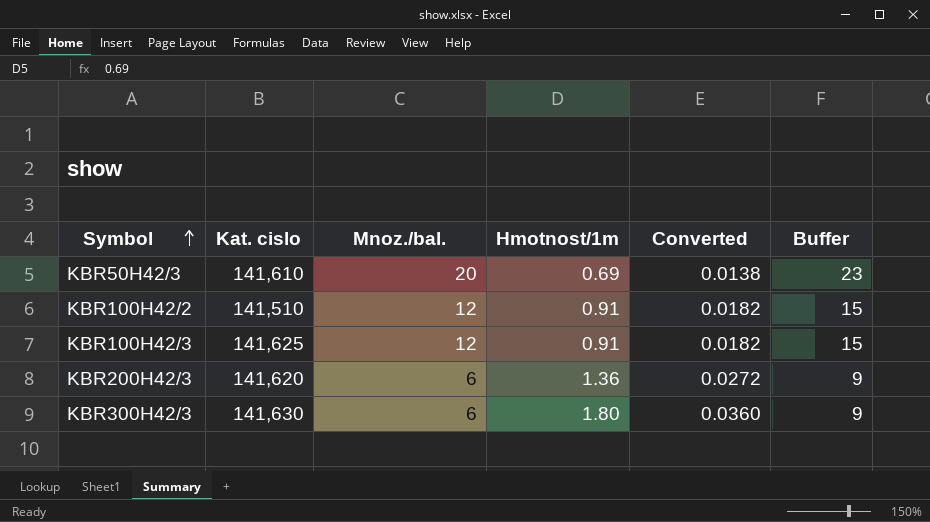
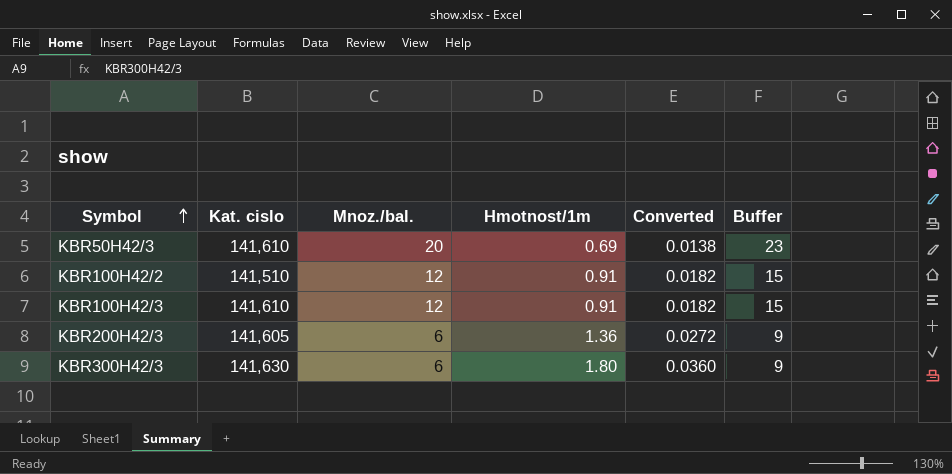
KBR100H42/3 | Kat. cislo: 141,625 -> 141,610
KBR200H42/3 | Kat. cislo: 141,620 -> 141,605

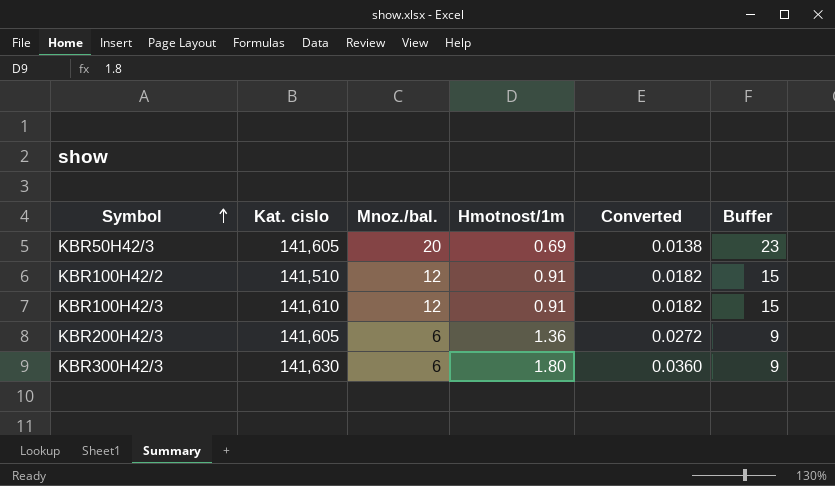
KBR50H42/3 | Kat. cislo: 141,610 -> 141,605

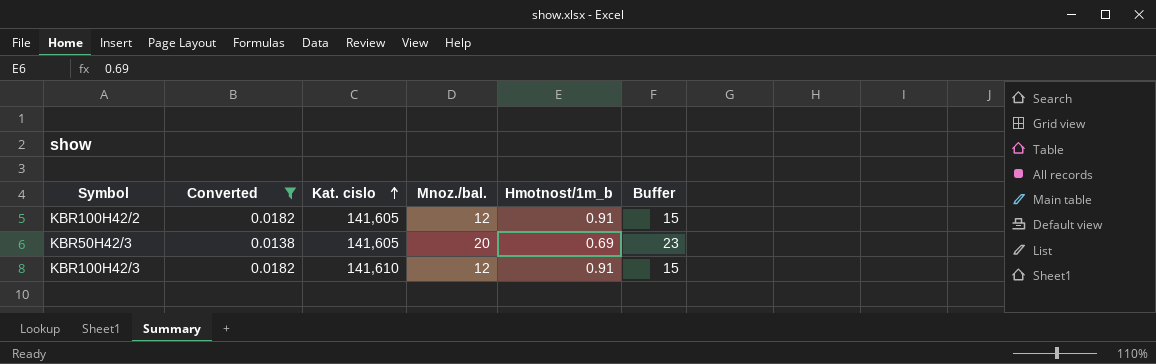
filter: none -> Converted <= 0.0182
row order: Symbol ascending -> Kat. cislo ascending
column Converted | position: 5 -> 2
column name: Hmotnost/1m -> Hmotnost/1m_b
KBR100H42/2 | Kat. cislo: 141,510 -> 141,605

